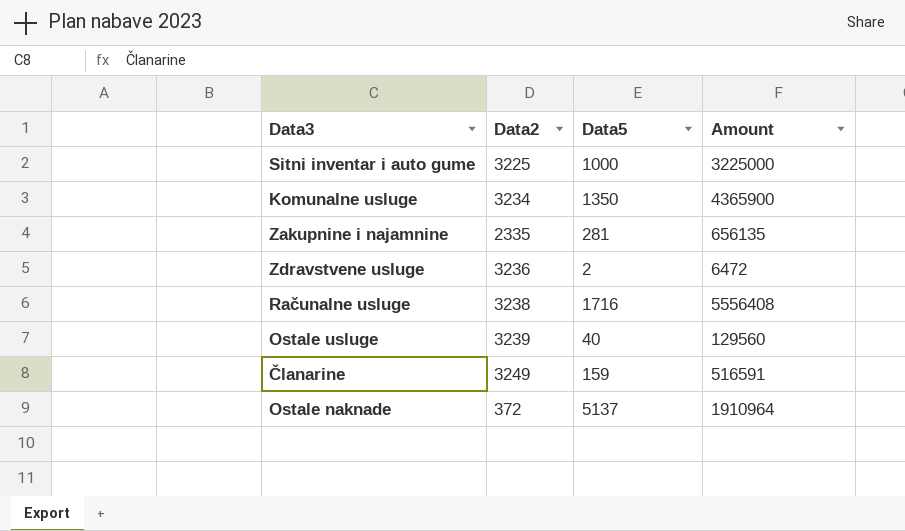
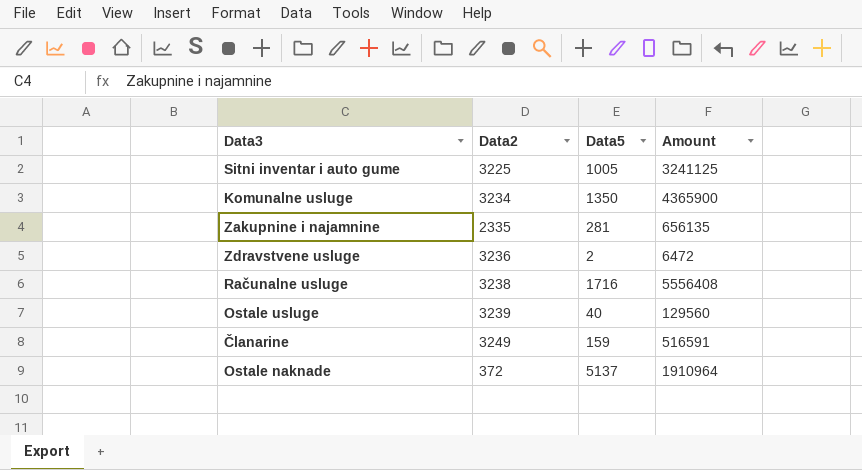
Sitni inventar i auto gume | Data5: 1000 -> 1005
Sitni inventar i auto gume | Amount: 3225000 -> 3241125

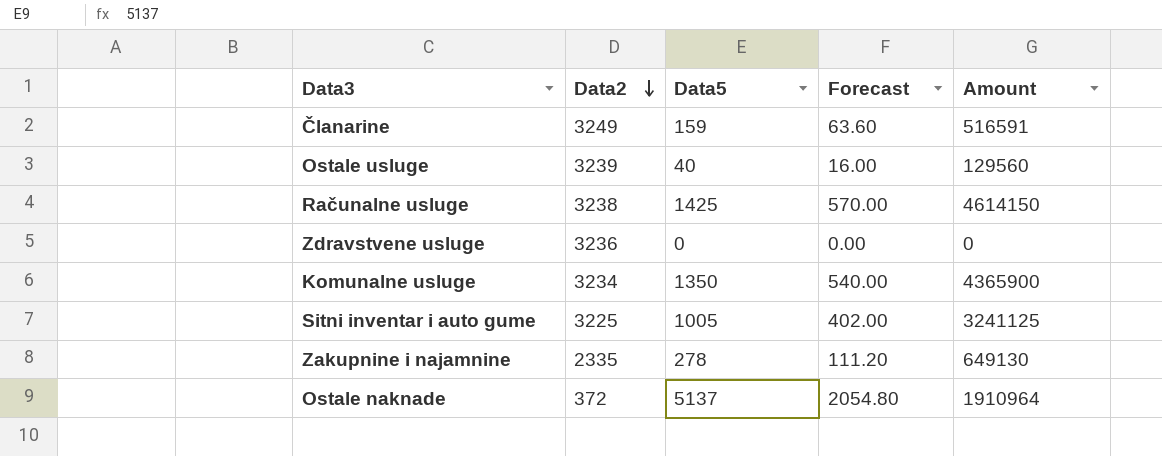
row order: none -> Data2 descending
column Forecast | formula: none -> [Data5] * 0.4
Računalne usluge | Data5: 1716 -> 1425
Računalne usluge | Amount: 5556408 -> 4614150
Zdravstvene usluge | Data5: 2 -> 0
Zdravstvene usluge | Amount: 6472 -> 0
Zakupnine i najamnine | Data5: 281 -> 278
Zakupnine i najamnine | Amount: 656135 -> 649130

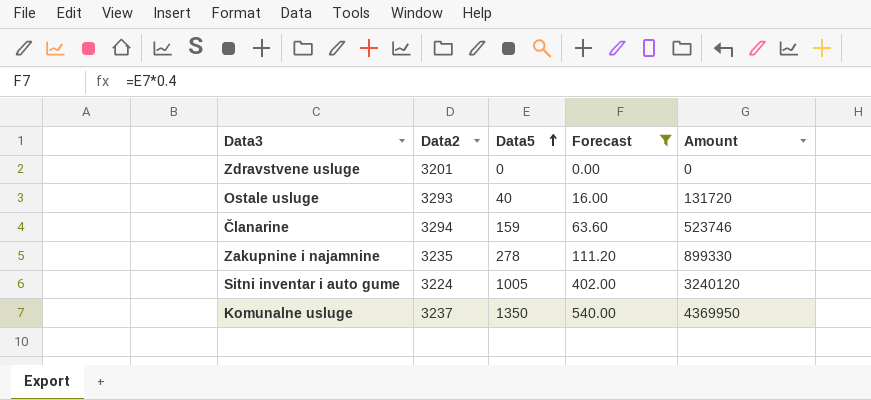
filter: none -> Forecast <= 540.00
row order: Data2 descending -> Data5 ascending
Zdravstvene usluge | Data2: 3236 -> 3201
Ostale usluge | Data2: 3239 -> 3293
Ostale usluge | Amount: 129560 -> 131720
Članarine | Data2: 3249 -> 3294
Članarine | Amount: 516591 -> 523746
Zakupnine i najamnine | Data2: 2335 -> 3235
Zakupnine i najamnine | Amount: 649130 -> 899330
Sitni inventar i auto gume | Data2: 3225 -> 3224
Sitni inventar i auto gume | Amount: 3241125 -> 3240120
Komunalne usluge | Data2: 3234 -> 3237
Komunalne usluge | Amount: 4365900 -> 4369950

